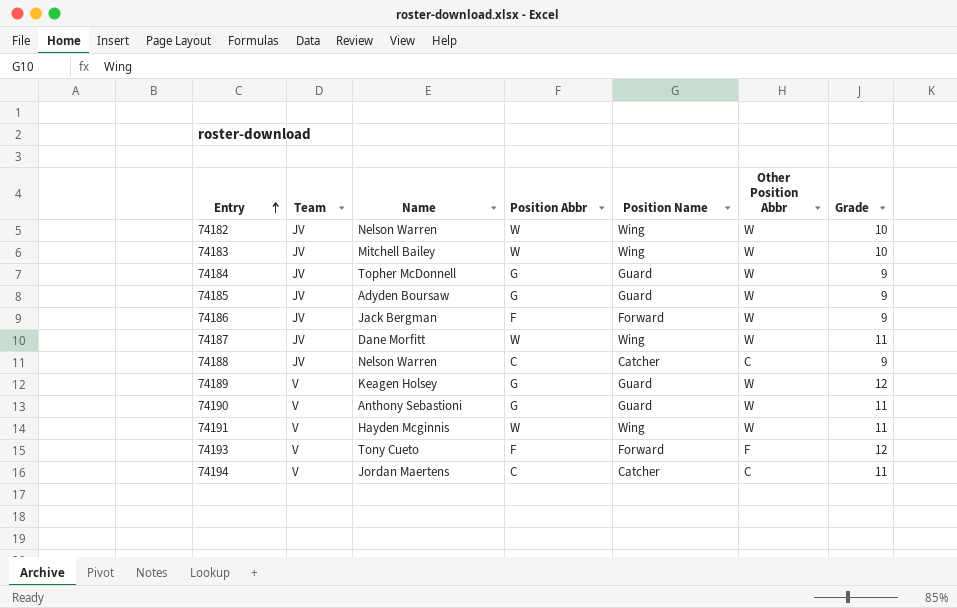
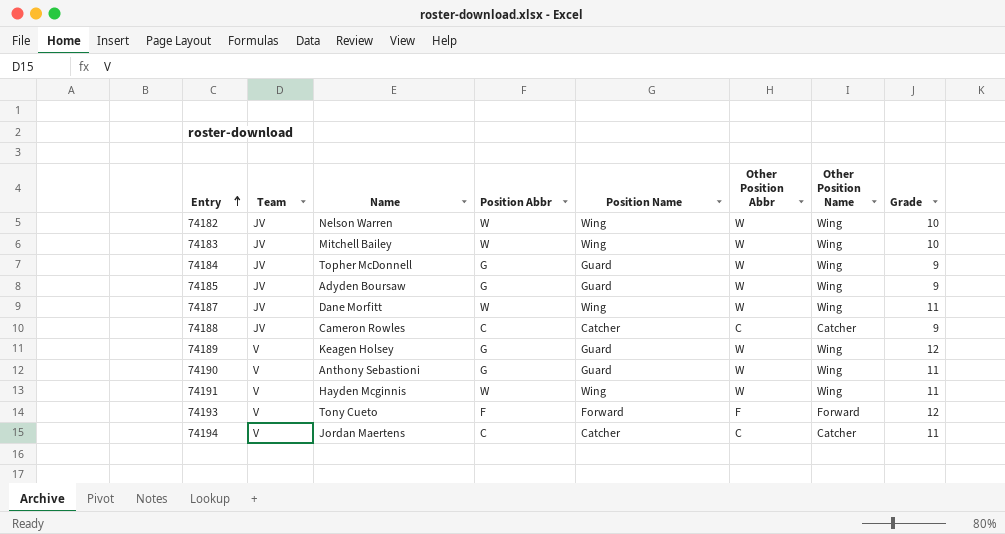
column Other Position Name | position: none -> 7
row 74186: JV | Jack Bergman | F | Forward | W | 9 -> none
74188 | Name: Nelson Warren -> Cameron Rowles

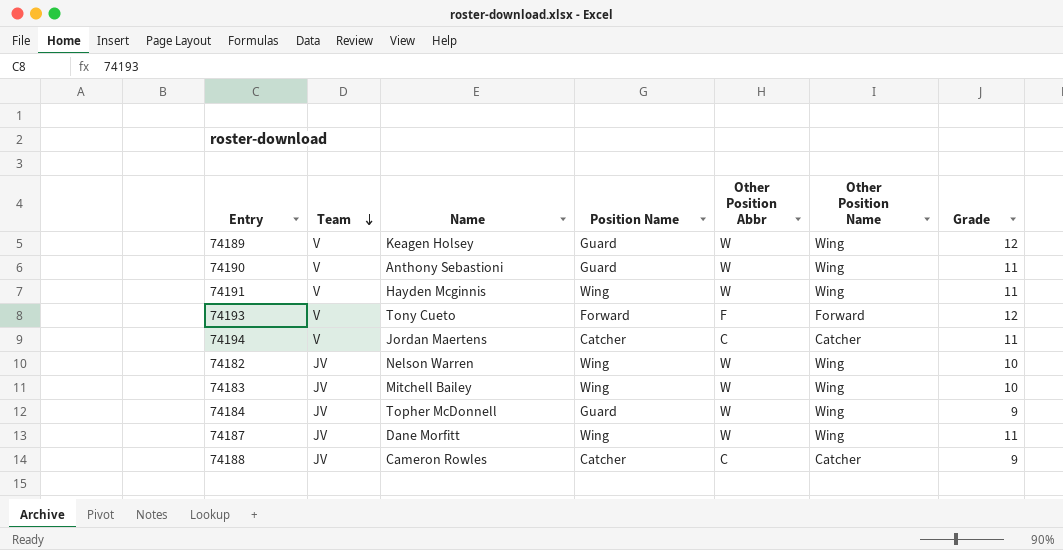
row order: Entry ascending -> Team descending
column Position Abbr | position: 4 -> none
row 74185: JV | Adyden Boursaw | G | Guard | W | Wing | 9 -> none

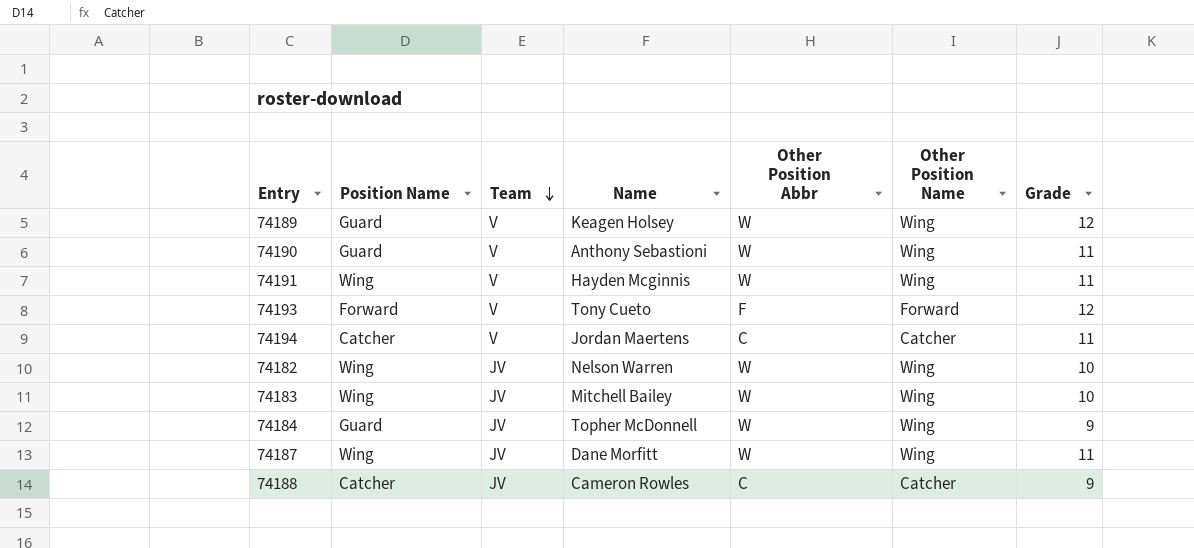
column Position Name | position: 4 -> 2

